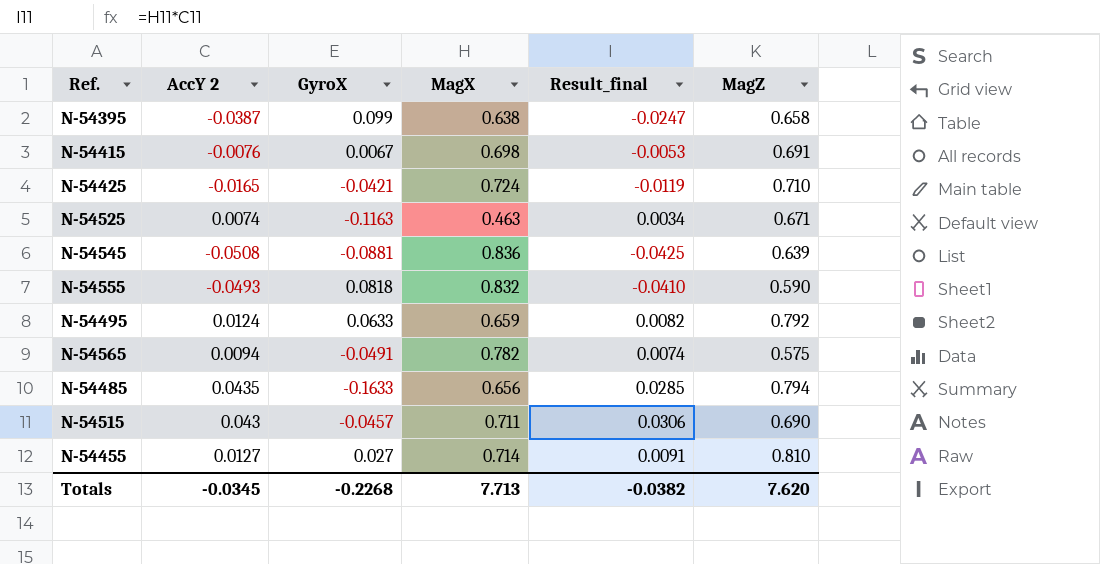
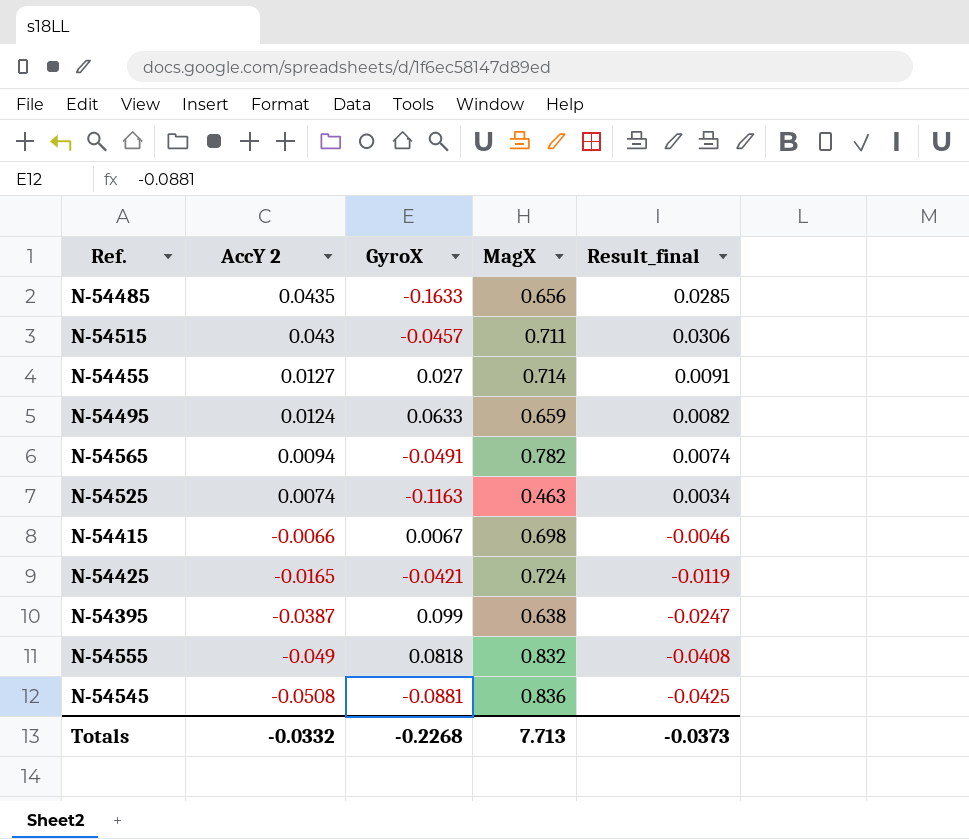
row order: none -> AccY 2 descending
column MagZ | position: 6 -> none
N-54415 | AccY 2: -0.0076 -> -0.0066
N-54415 | Result_final: -0.0053 -> -0.0046
N-54555 | AccY 2: -0.0493 -> -0.049
N-54555 | Result_final: -0.0410 -> -0.0408
Totals | AccY 2: -0.0345 -> -0.0332
Totals | Result_final: -0.0382 -> -0.0373

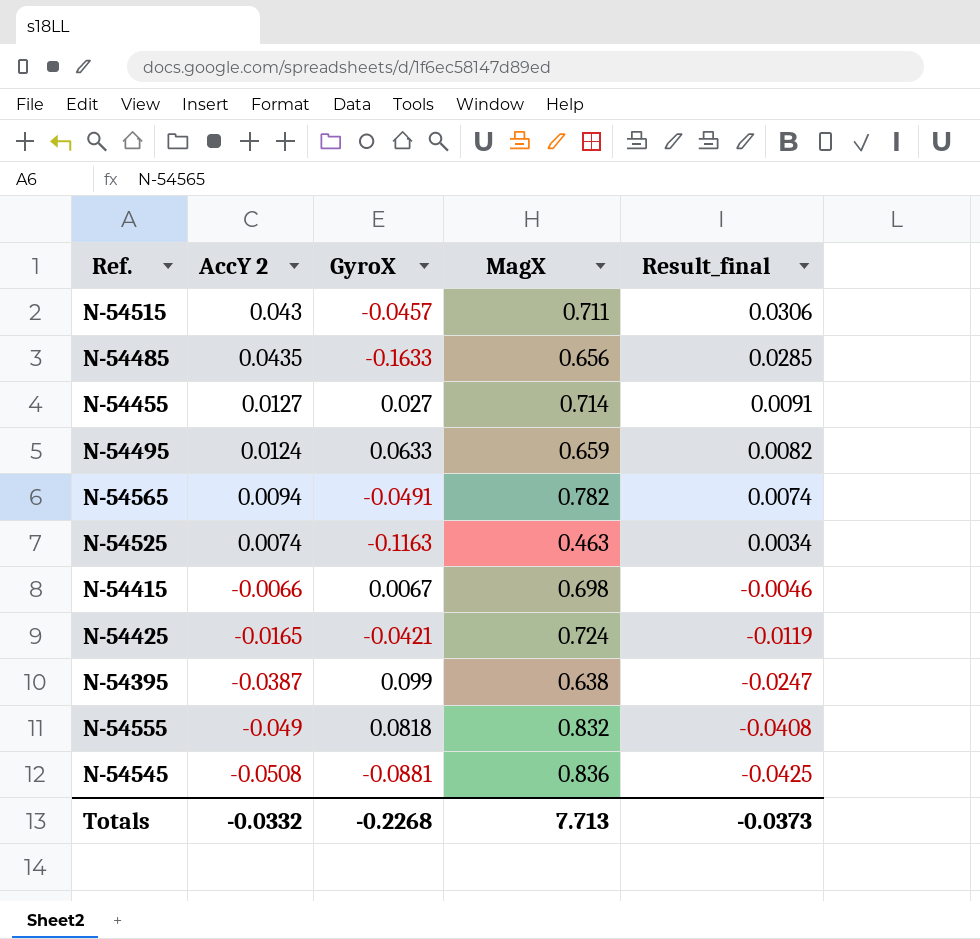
row order: AccY 2 descending -> Result_final descending

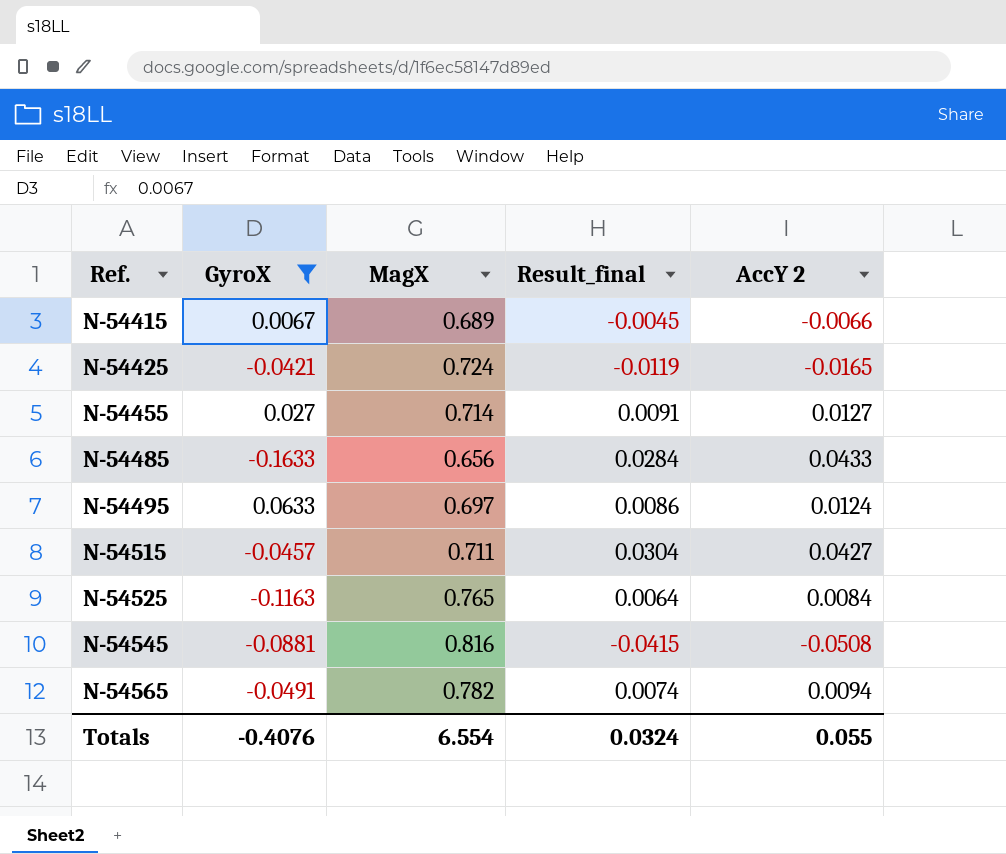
filter: none -> GyroX <= 0.0633
row order: Result_final descending -> Ref. ascending
column AccY 2 | position: 2 -> 5
N-54415 | MagX: 0.698 -> 0.689
N-54415 | Result_final: -0.0046 -> -0.0045
N-54485 | Result_final: 0.0285 -> 0.0284
N-54485 | AccY 2: 0.0435 -> 0.0433
N-54495 | MagX: 0.659 -> 0.697
N-54495 | Result_final: 0.0082 -> 0.0086
N-54515 | Result_final: 0.0306 -> 0.0304
N-54515 | AccY 2: 0.043 -> 0.0427
N-54525 | MagX: 0.463 -> 0.765
N-54525 | Result_final: 0.0034 -> 0.0064
N-54525 | AccY 2: 0.0074 -> 0.0084
N-54545 | MagX: 0.836 -> 0.816
N-54545 | Result_final: -0.0425 -> -0.0415
Totals | GyroX: -0.2268 -> -0.4076
Totals | MagX: 7.713 -> 6.554
Totals | Result_final: -0.0373 -> 0.0324
Totals | AccY 2: -0.0332 -> 0.055

